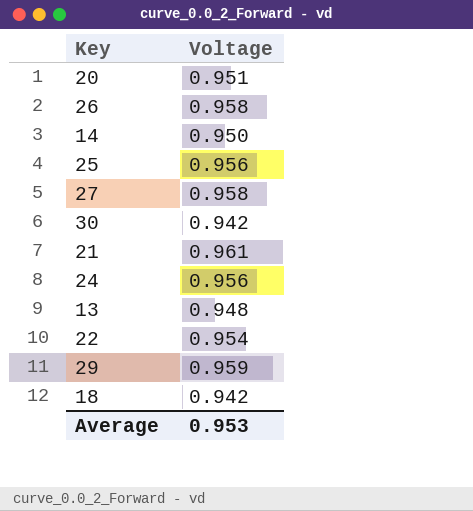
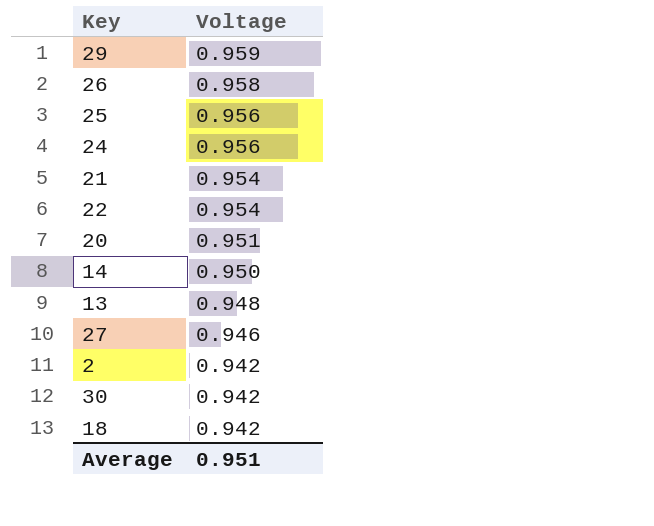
row order: none -> Voltage descending
21 | Voltage: 0.961 -> 0.954
27 | Voltage: 0.958 -> 0.946
row 2: none -> 0.942
Average | Voltage: 0.953 -> 0.951

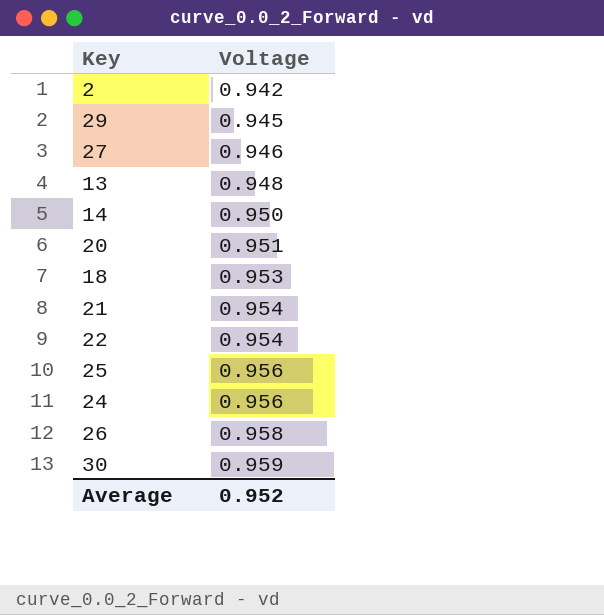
row order: Voltage descending -> Voltage ascending
29 | Voltage: 0.959 -> 0.945
18 | Voltage: 0.942 -> 0.953
30 | Voltage: 0.942 -> 0.959
Average | Voltage: 0.951 -> 0.952

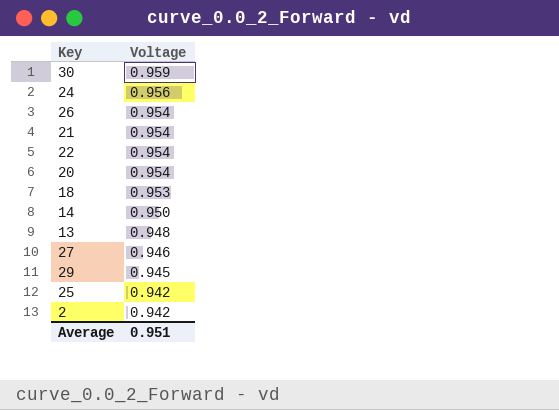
row order: Voltage ascending -> Voltage descending
26 | Voltage: 0.958 -> 0.954
20 | Voltage: 0.951 -> 0.954
25 | Voltage: 0.956 -> 0.942
Average | Voltage: 0.952 -> 0.951

